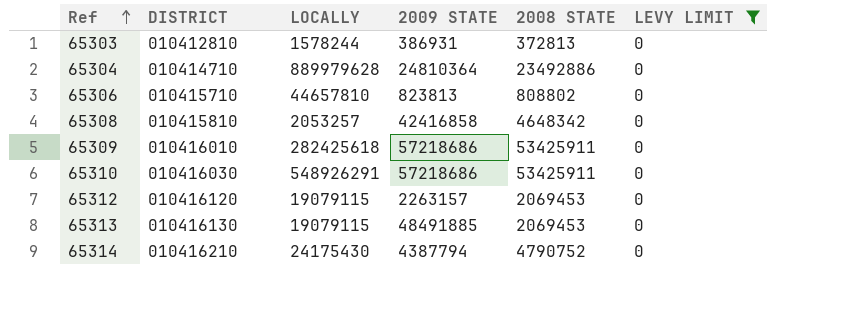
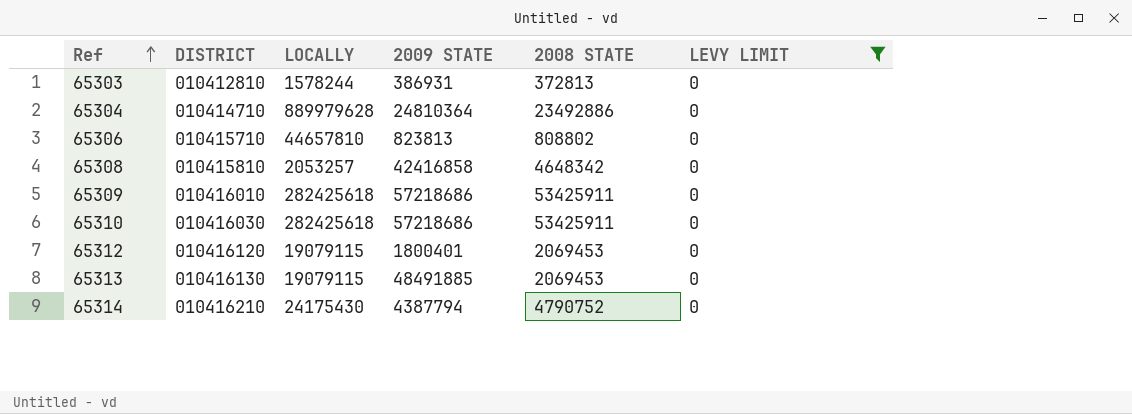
65310 | LOCALLY: 548926291 -> 282425618
65312 | 2009 STATE: 2263157 -> 1800401

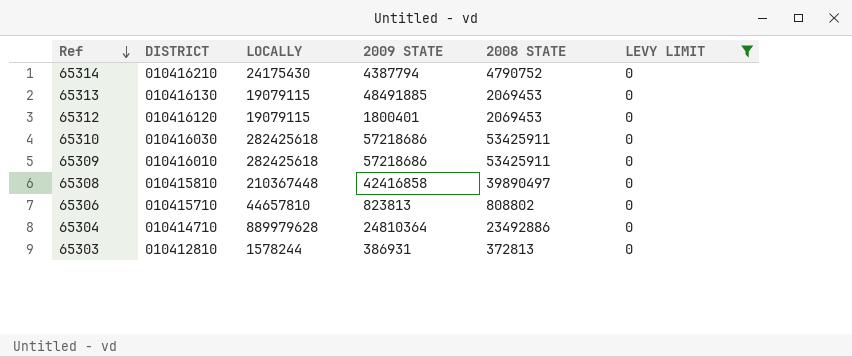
row order: Ref ascending -> Ref descending
65308 | LOCALLY: 2053257 -> 210367448
65308 | 2008 STATE: 4648342 -> 39890497

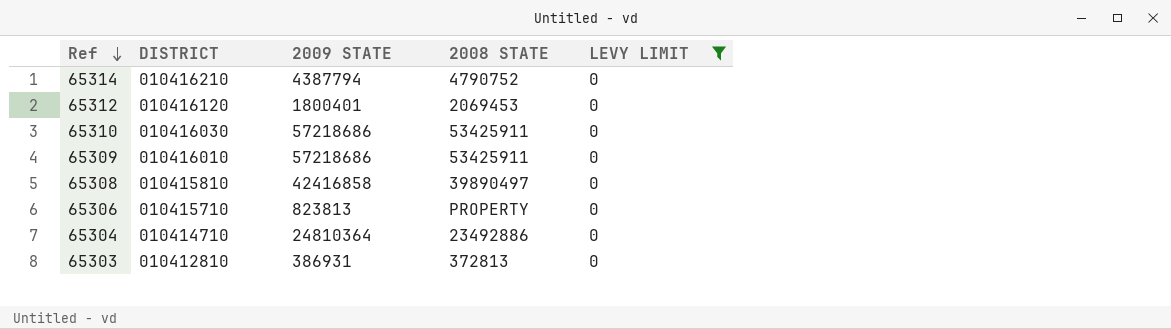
column LOCALLY | position: 3 -> none
row 65313: 010416130 | 19079115 | 48491885 | 2069453 | 0 -> none
65306 | 2008 STATE: 808802 -> PROPERTY

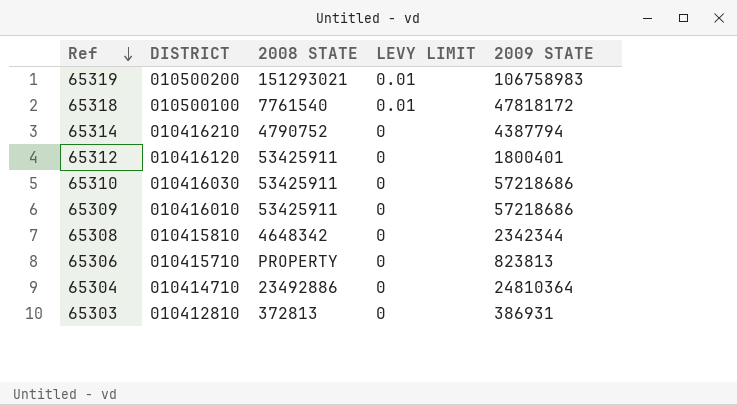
filter: LEVY LIMIT = 0 -> none
column 2009 STATE | position: 3 -> 5
65312 | 2008 STATE: 2069453 -> 53425911
65308 | 2008 STATE: 39890497 -> 4648342
65308 | 2009 STATE: 42416858 -> 2342344

